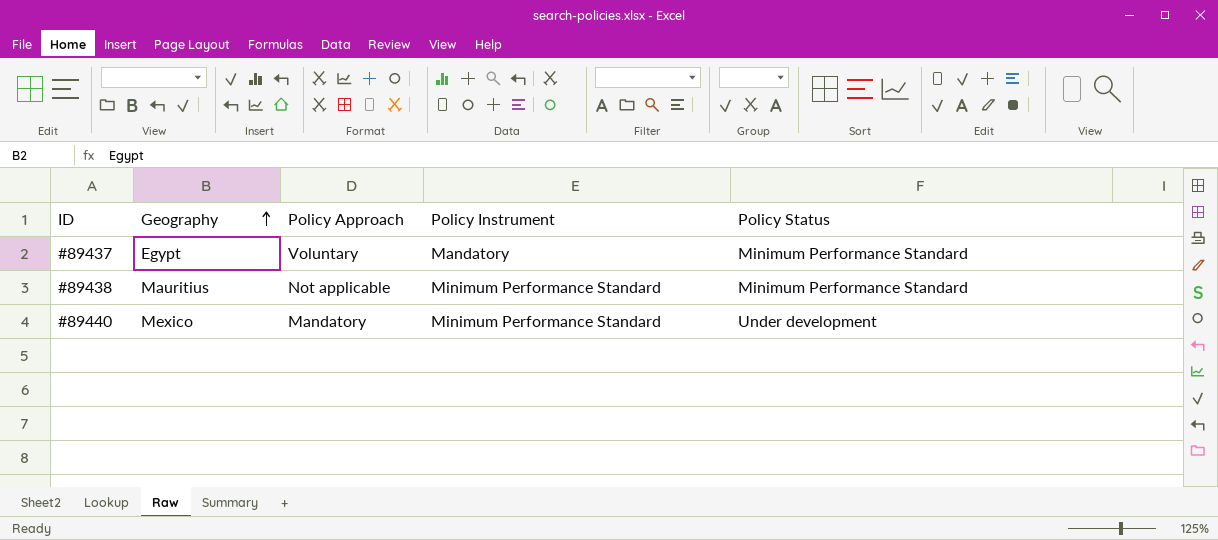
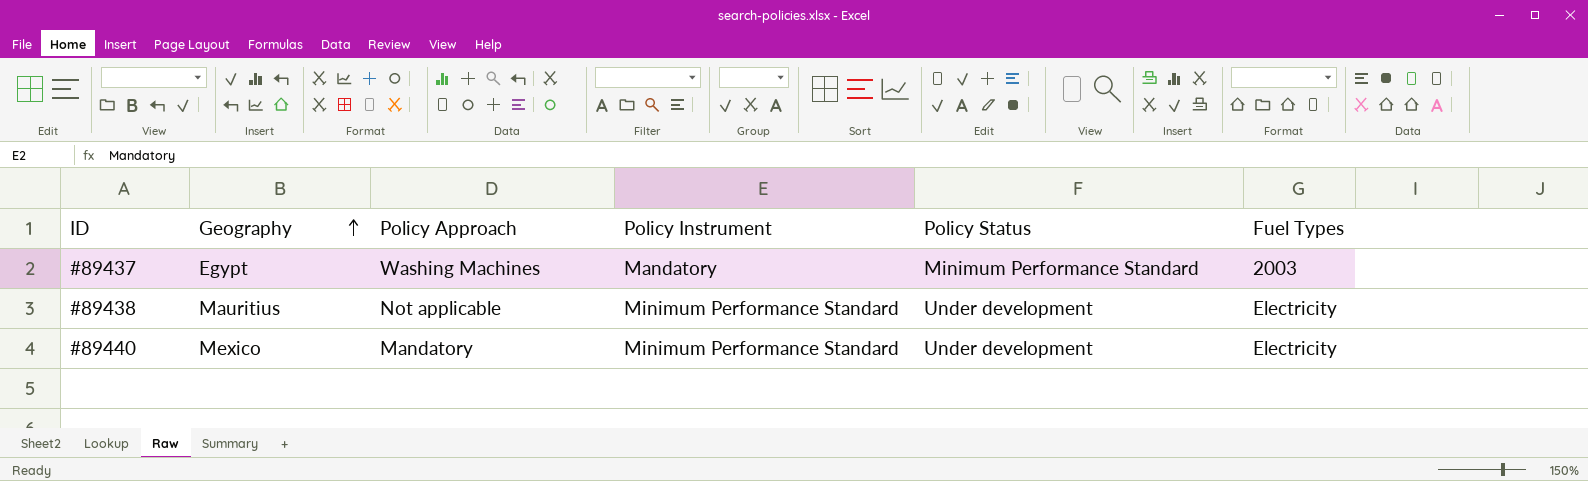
column Fuel Types | position: none -> 6
#89437 | Policy Approach: Voluntary -> Washing Machines
#89438 | Policy Status: Minimum Performance Standard -> Under development

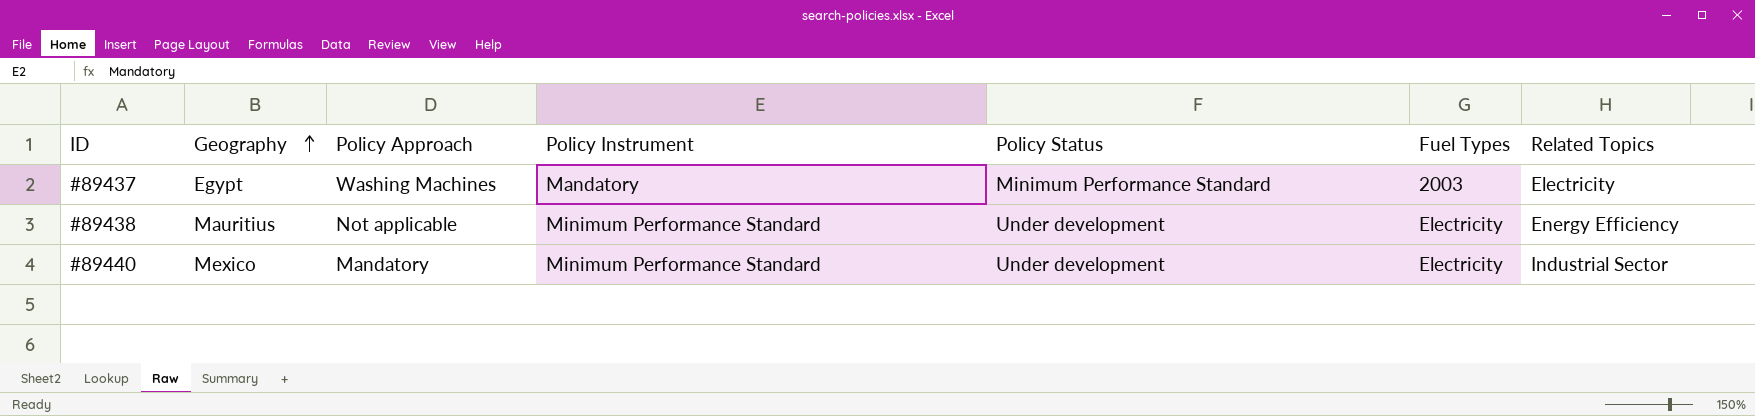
column Related Topics | position: none -> 7

